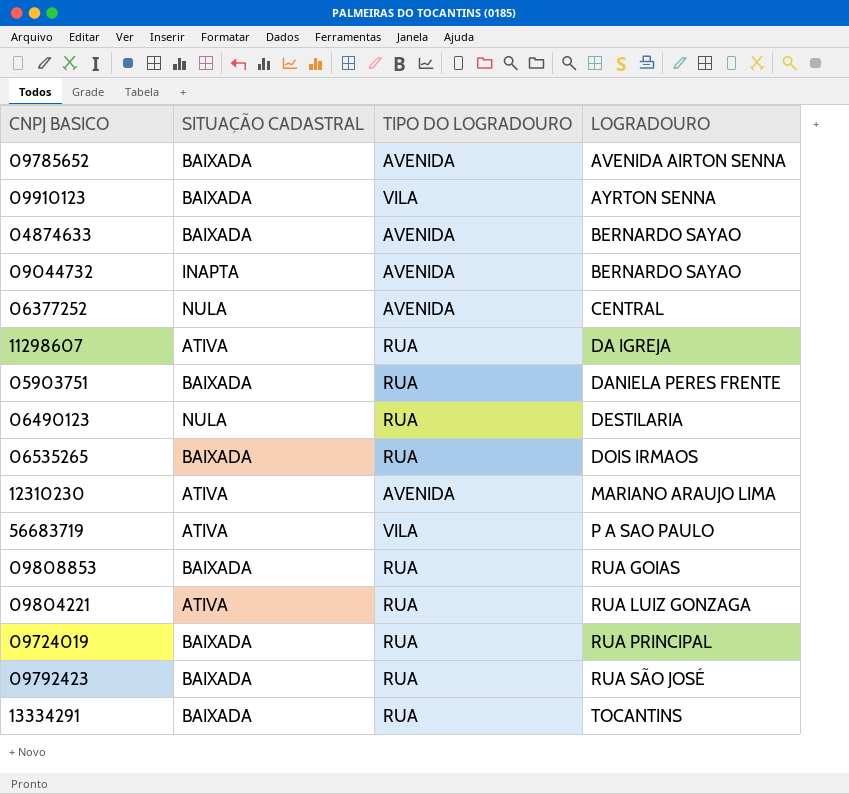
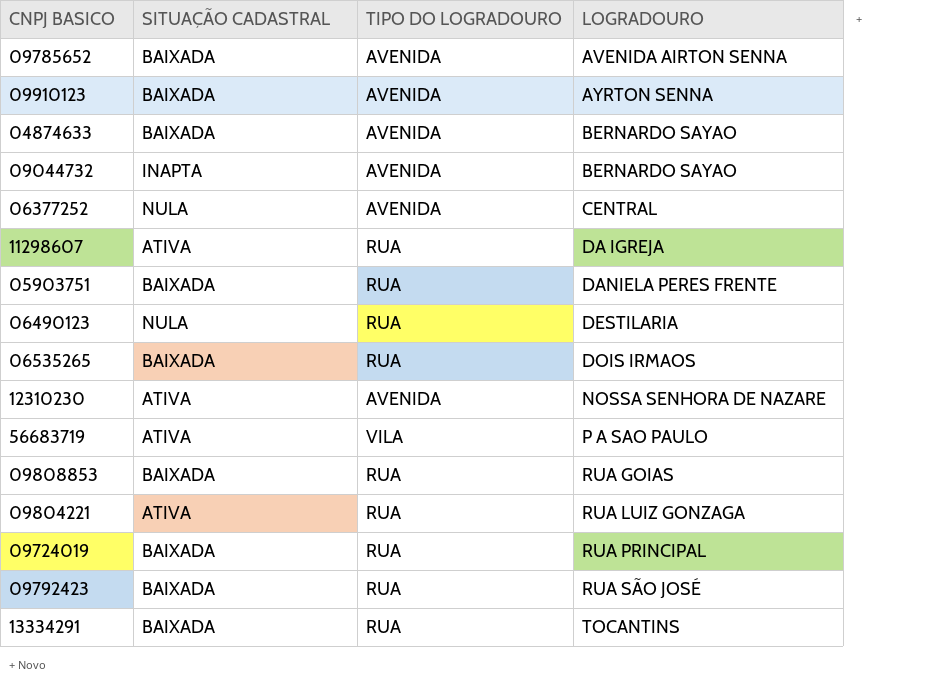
09910123 | TIPO DO LOGRADOURO: VILA -> AVENIDA
12310230 | LOGRADOURO: MARIANO ARAUJO LIMA -> NOSSA SENHORA DE NAZARE

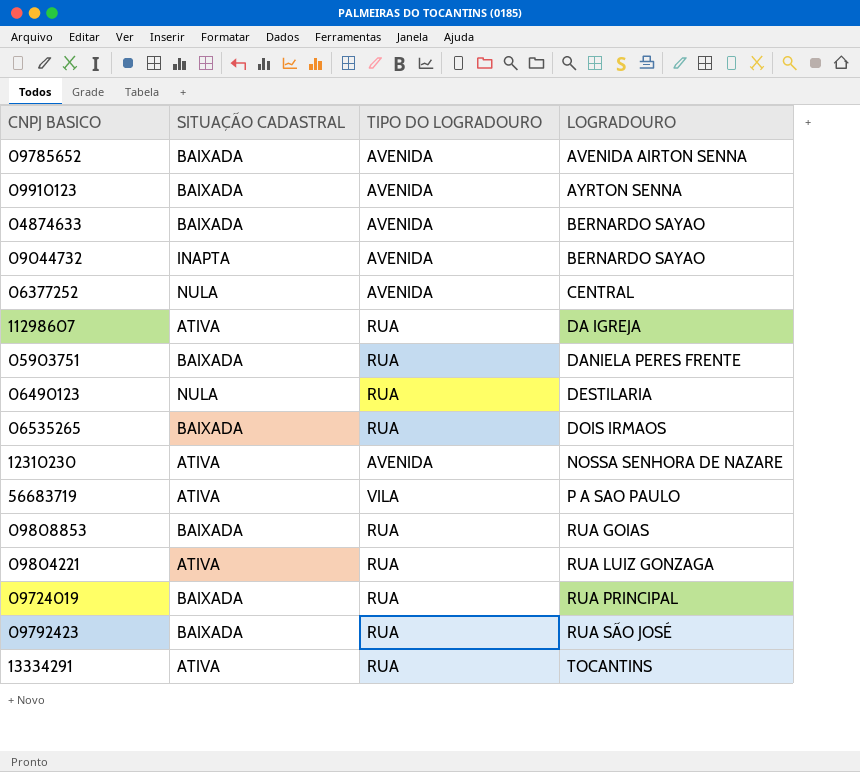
13334291 | SITUAÇÃO CADASTRAL: BAIXADA -> ATIVA

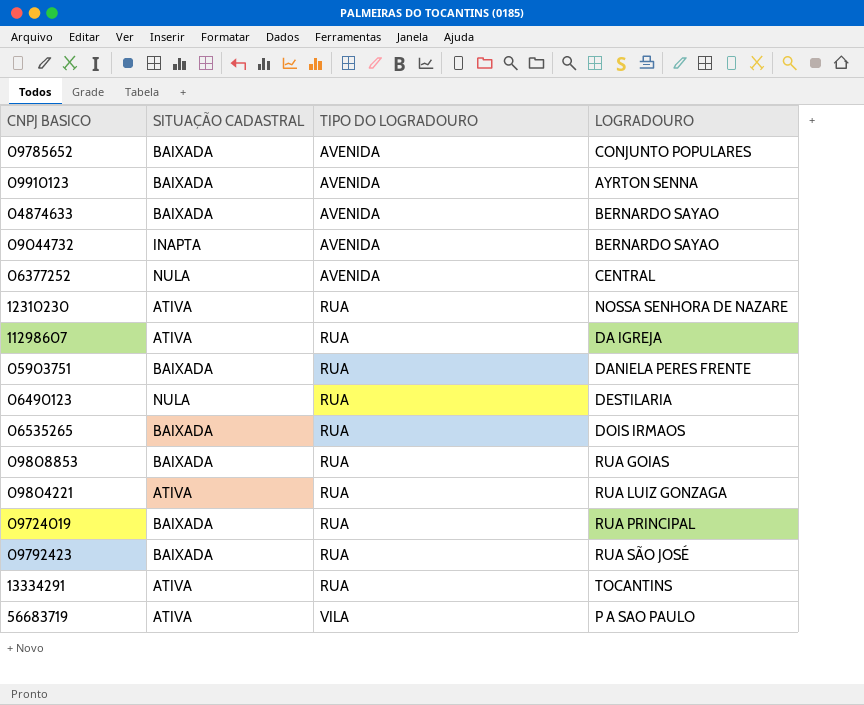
row order: LOGRADOURO ascending -> TIPO DO LOGRADOURO ascending
09785652 | LOGRADOURO: AVENIDA AIRTON SENNA -> CONJUNTO POPULARES
12310230 | TIPO DO LOGRADOURO: AVENIDA -> RUA

